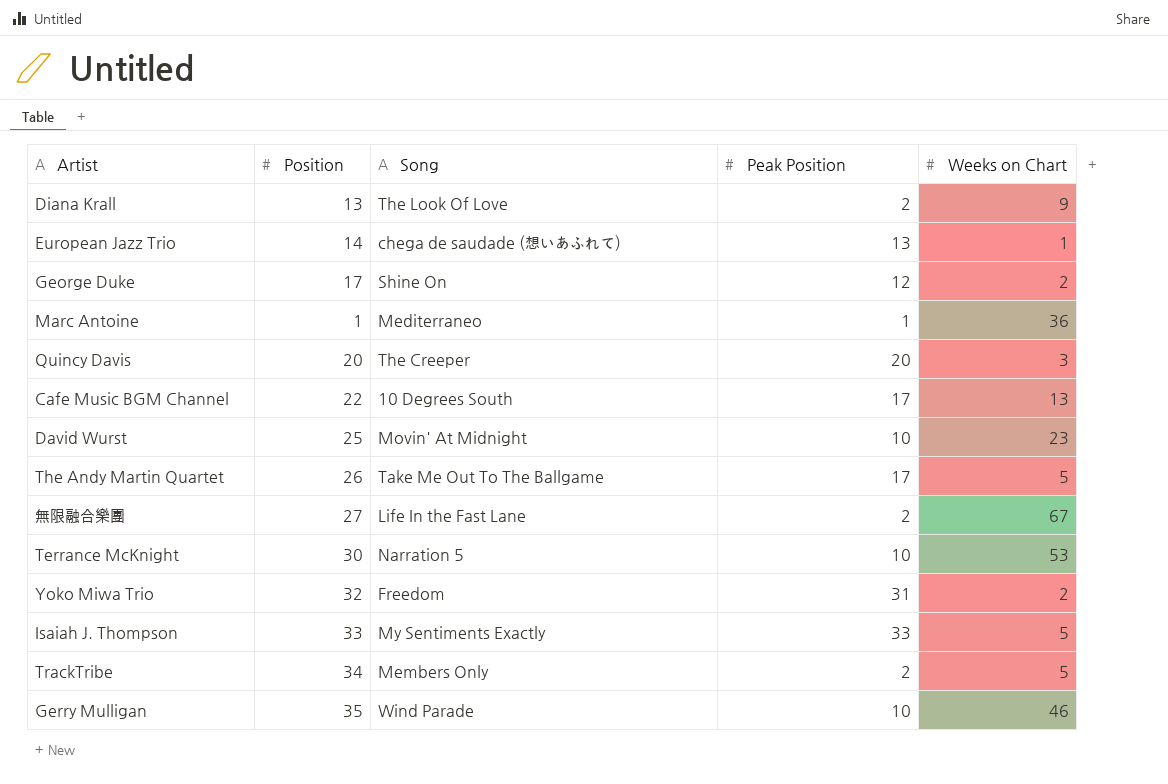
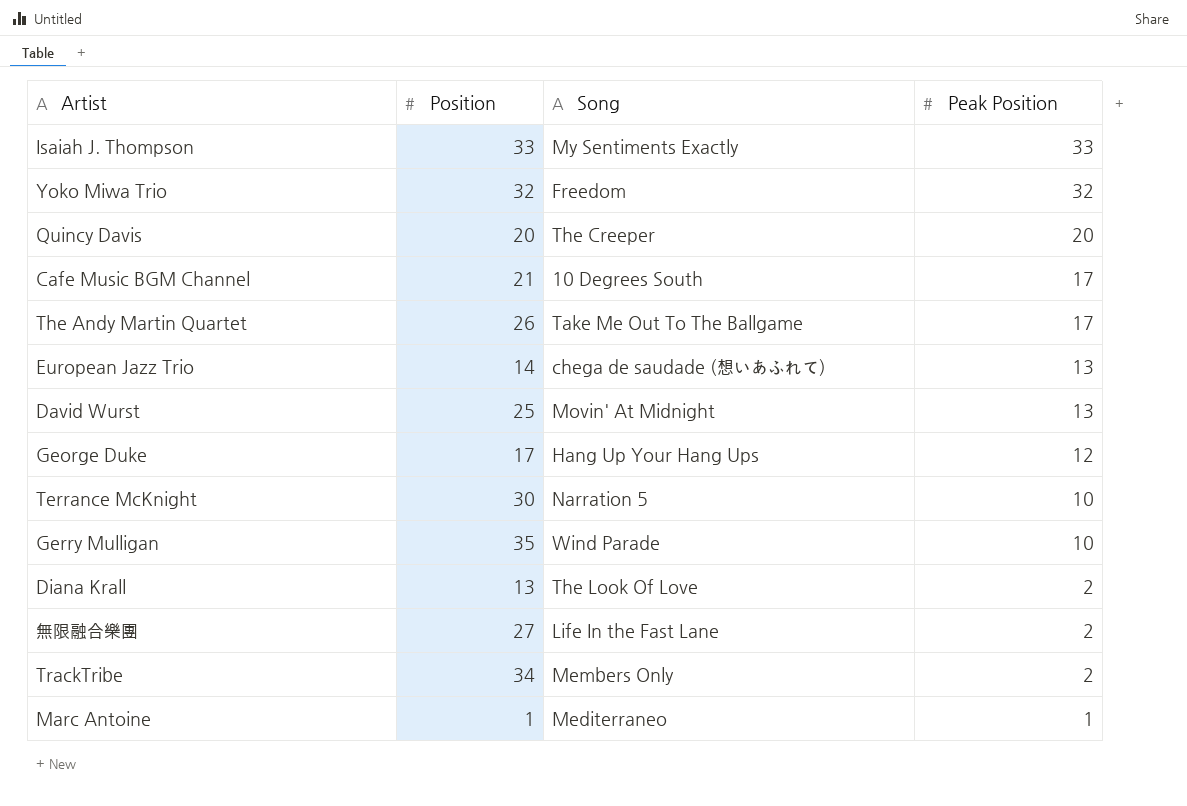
row order: none -> Peak Position descending
column Weeks on Chart | position: 5 -> none
Yoko Miwa Trio | Peak Position: 31 -> 32
Cafe Music BGM Channel | Position: 22 -> 21
David Wurst | Peak Position: 10 -> 13
George Duke | Song: Shine On -> Hang Up Your Hang Ups

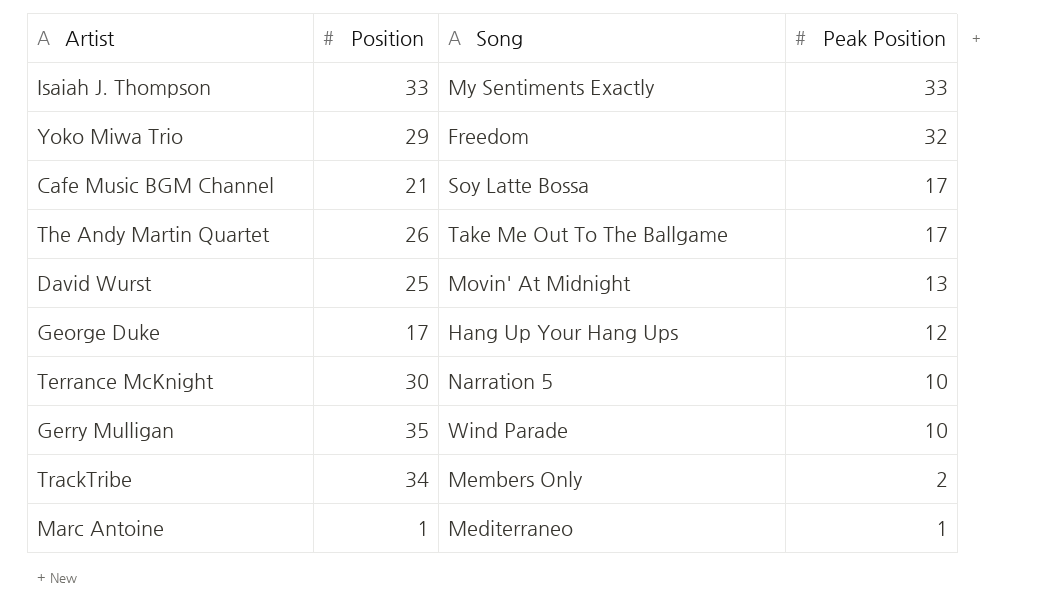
row Quincy Davis: 20 | The Creeper | 20 -> none
row European Jazz Trio: 14 | chega de saudade (想いあふれて) | 13 -> none
row Diana Krall: 13 | The Look Of Love | 2 -> none
row 無限融合樂團: 27 | Life In the Fast Lane | 2 -> none
Yoko Miwa Trio | Position: 32 -> 29
Cafe Music BGM Channel | Song: 10 Degrees South -> Soy Latte Bossa

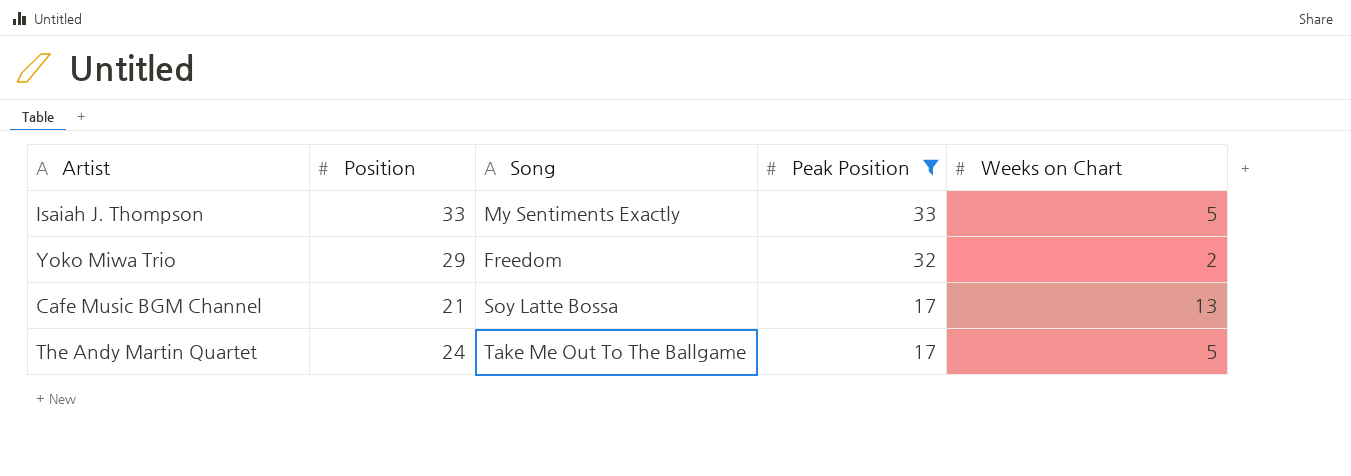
filter: none -> Peak Position >= 17
column Weeks on Chart | position: none -> 5
The Andy Martin Quartet | Position: 26 -> 24

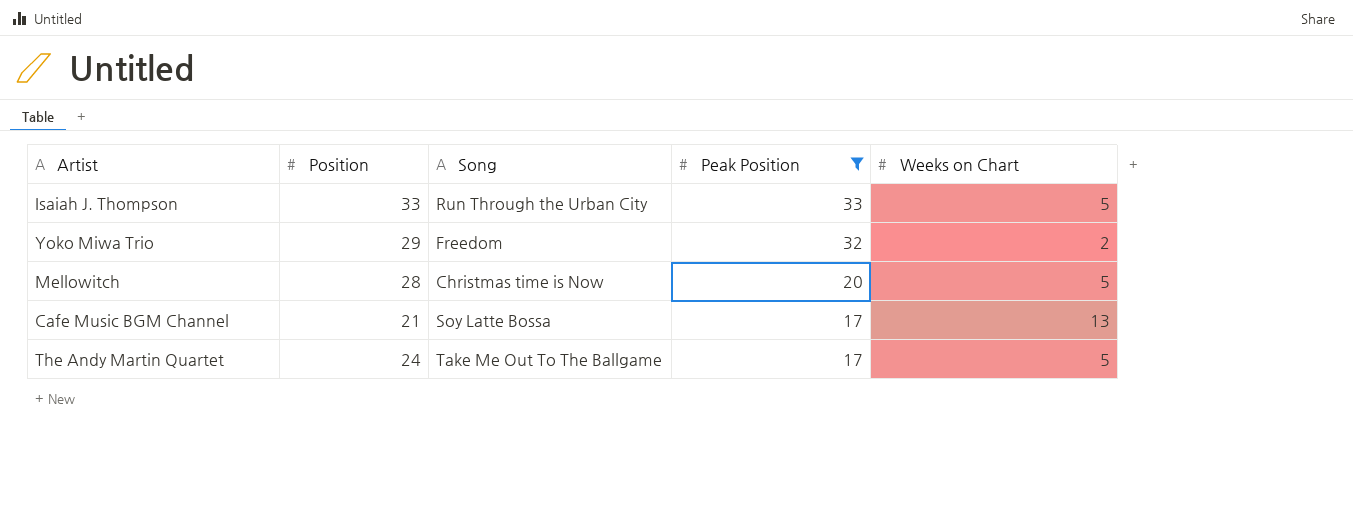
Isaiah J. Thompson | Song: My Sentiments Exactly -> Run Through the Urban City
row Mellowitch: none -> 28 | Christmas time is Now | 20 | 5

